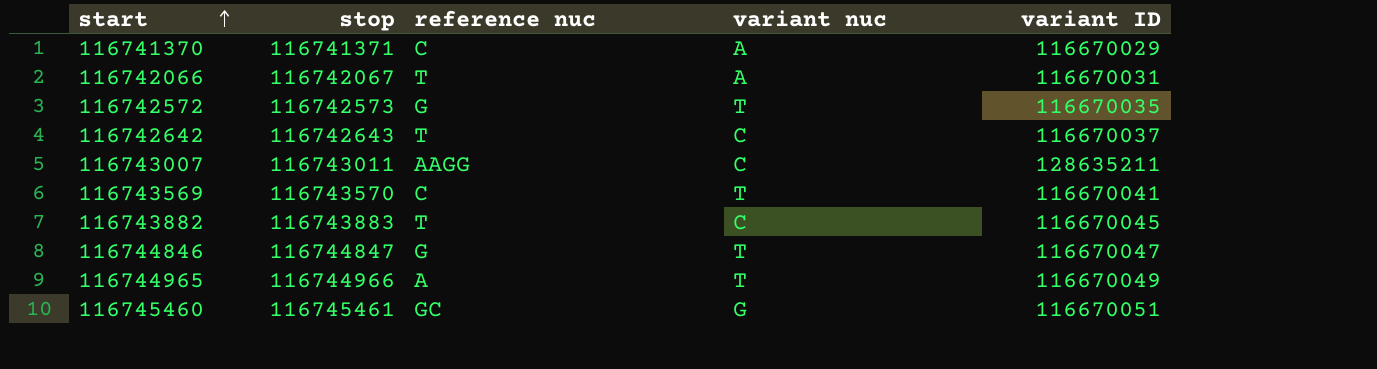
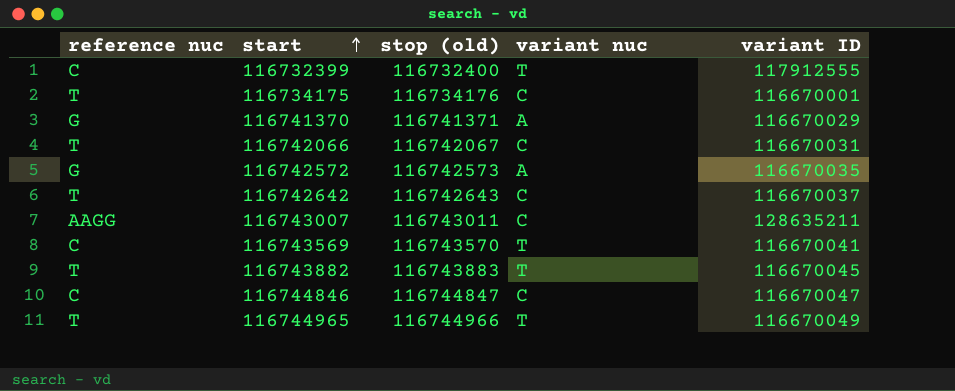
column reference nuc | position: 3 -> 1
column name: stop -> stop (old)
row 116745460: 116745461 | GC | G | 116670051 -> none
row 116732399: none -> C | 116732400 | T | 117912555
row 116734175: none -> T | 116734176 | C | 116670001
116741370 | reference nuc: C -> G
116742066 | variant nuc: A -> C
116742572 | variant nuc: T -> A
116743882 | variant nuc: C -> T
116744846 | reference nuc: G -> C
116744846 | variant nuc: T -> C
116744965 | reference nuc: A -> T

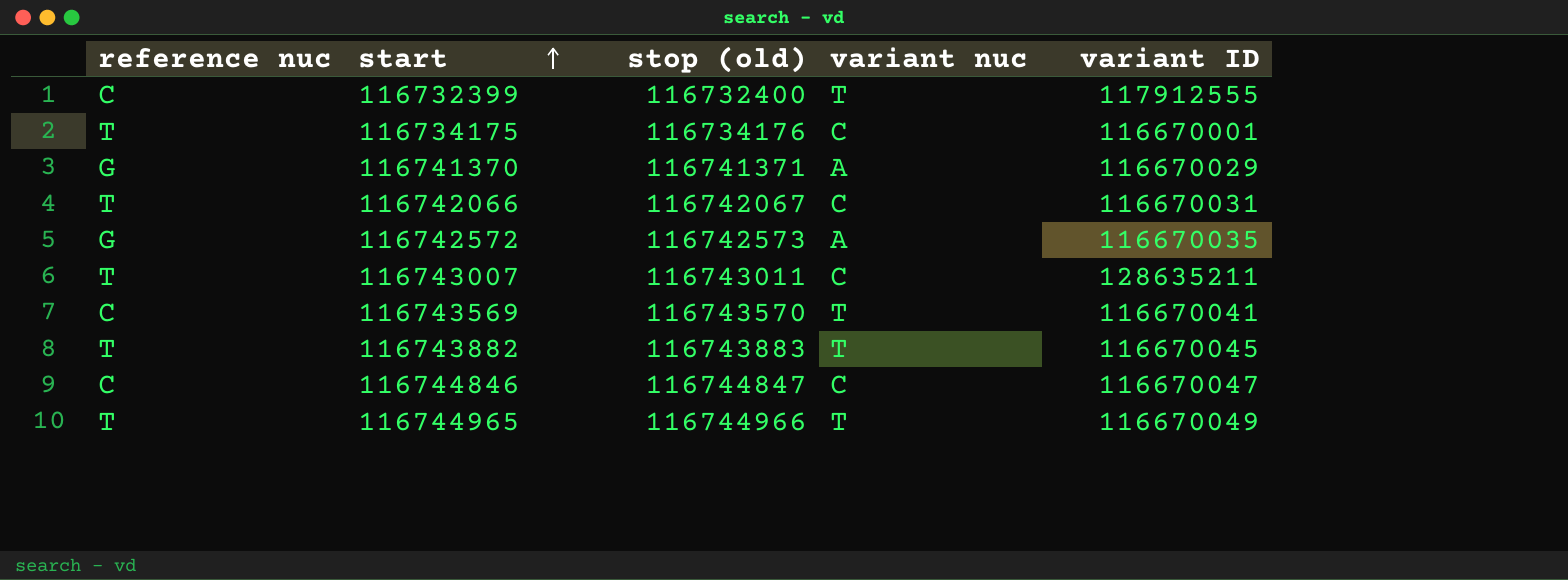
row 116742642: T | 116742643 | C | 116670037 -> none
116743007 | reference nuc: AAGG -> T

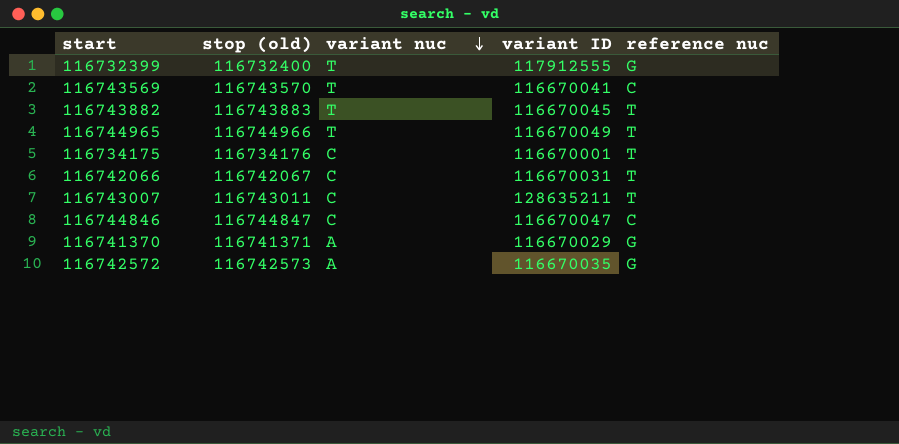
row order: start ascending -> variant nuc descending
column reference nuc | position: 1 -> 5
116732399 | reference nuc: C -> G

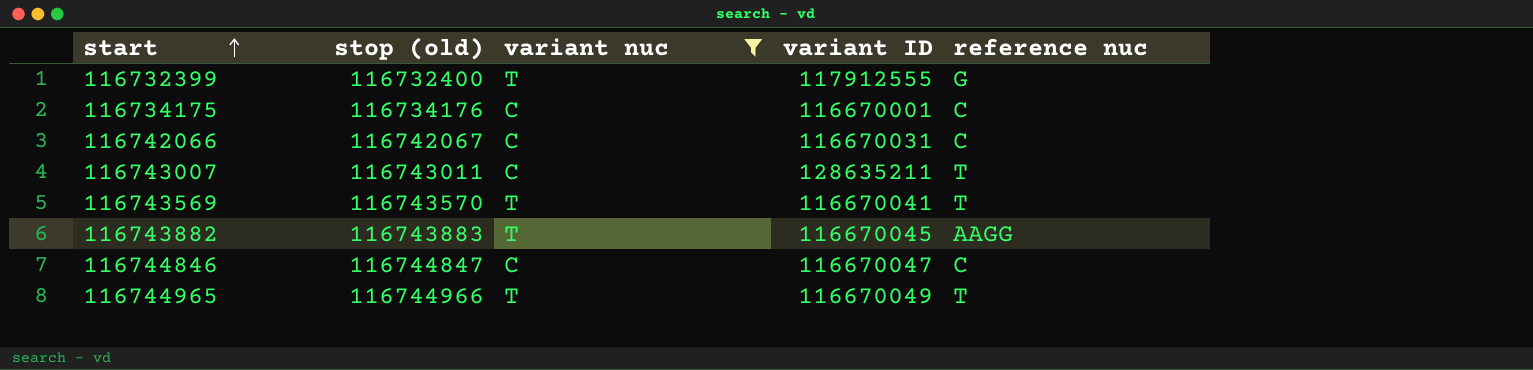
filter: none -> variant nuc != A
row order: variant nuc descending -> start ascending
116734175 | reference nuc: T -> C
116742066 | reference nuc: T -> C
116743569 | reference nuc: C -> T
116743882 | reference nuc: T -> AAGG

